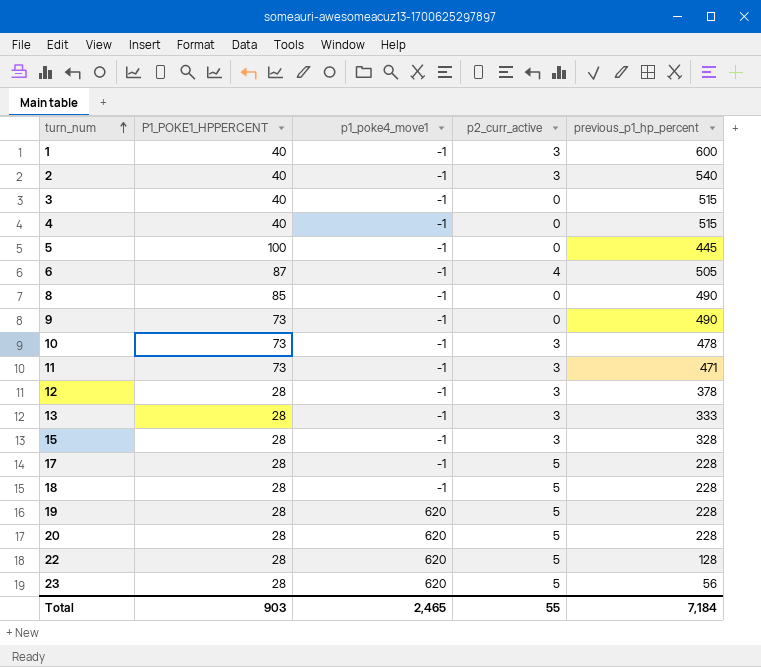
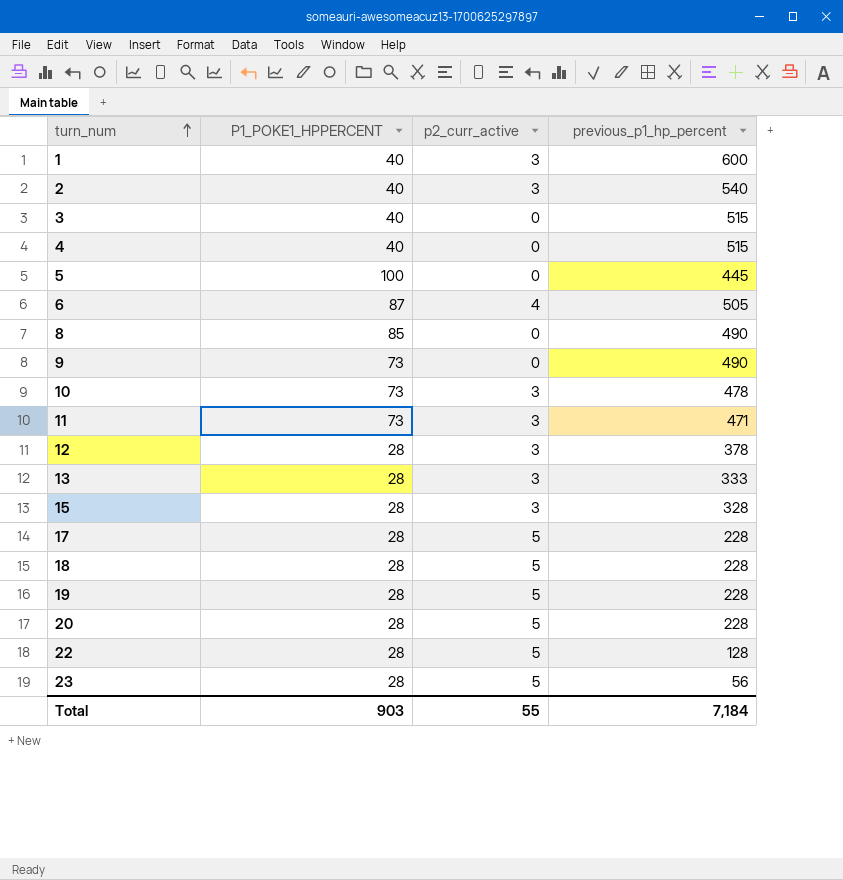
column p1_poke4_move1 | position: 3 -> none

